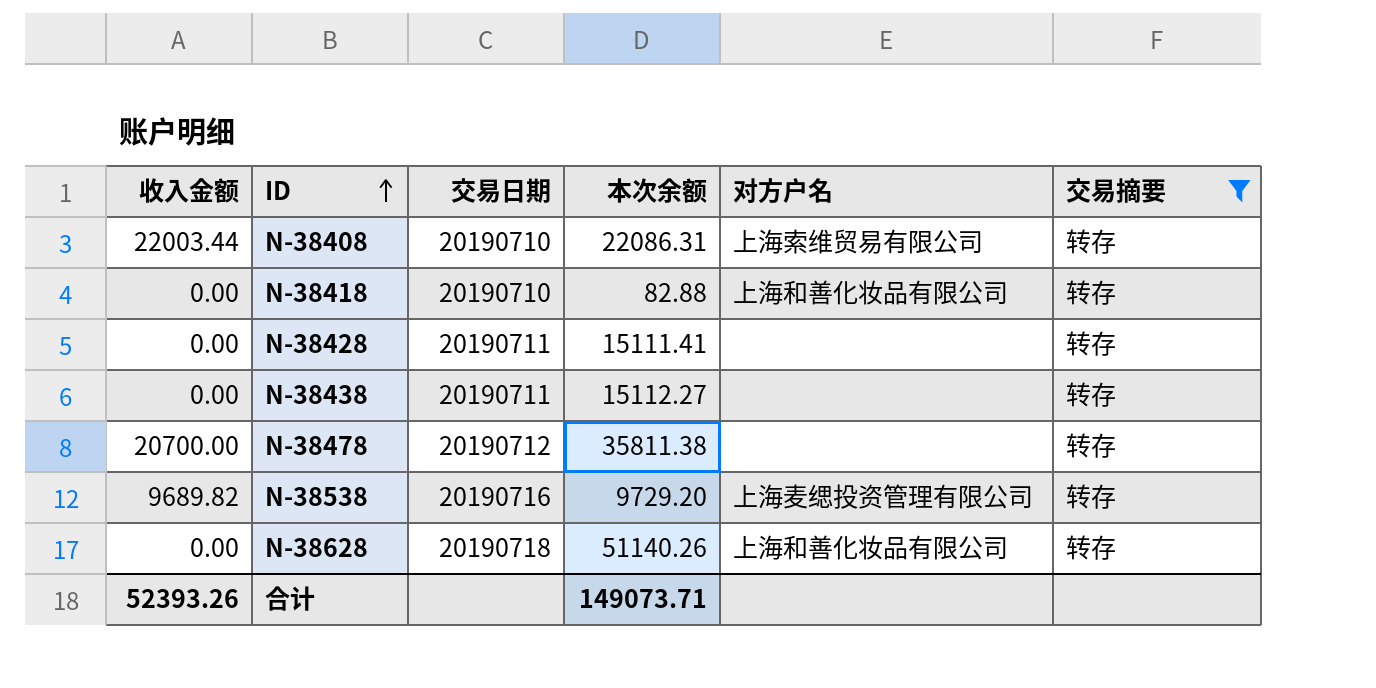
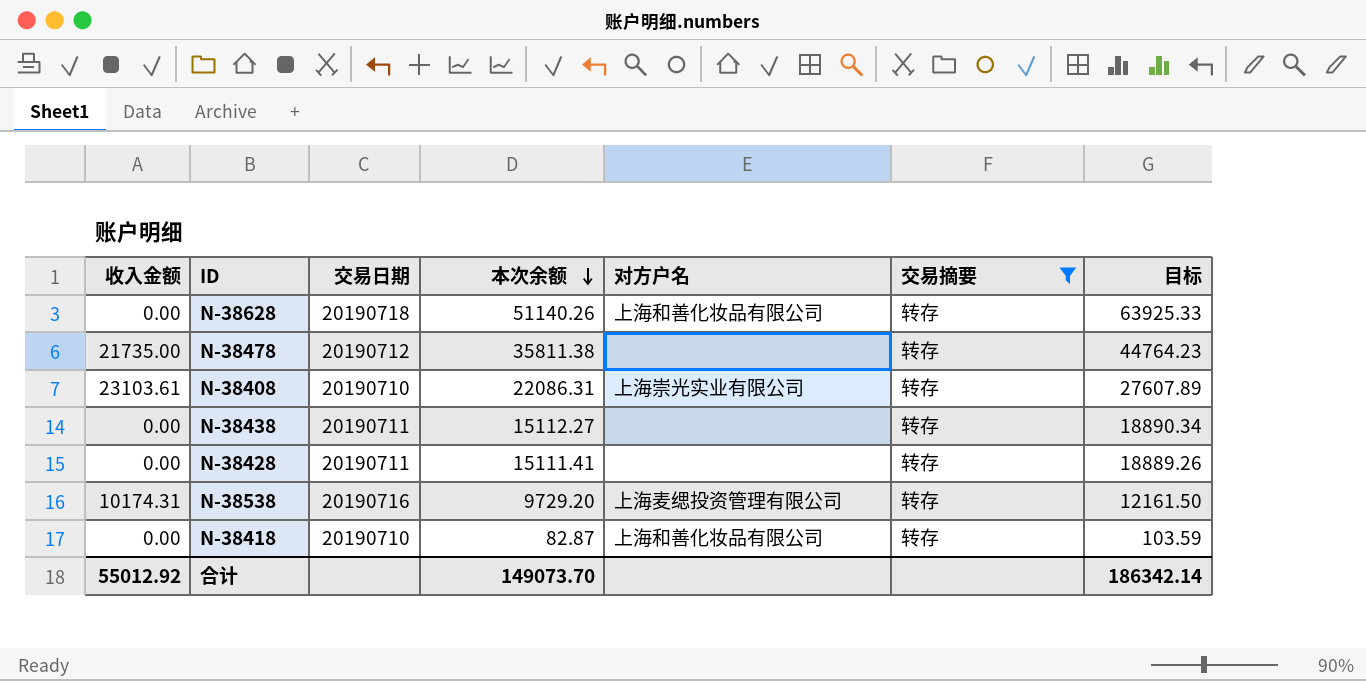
row order: ID ascending -> 本次余额 descending
column 目标 | formula: none -> [本次余额] * 1.25
N-38478 | 收入金额: 20700.00 -> 21735.00
N-38408 | 收入金额: 22003.44 -> 23103.61
N-38408 | 对方户名: 上海索维贸易有限公司 -> 上海崇光实业有限公司
N-38538 | 收入金额: 9689.82 -> 10174.31
N-38418 | 本次余额: 82.88 -> 82.87
合计 | 收入金额: 52393.26 -> 55012.92
合计 | 本次余额: 149073.71 -> 149073.70

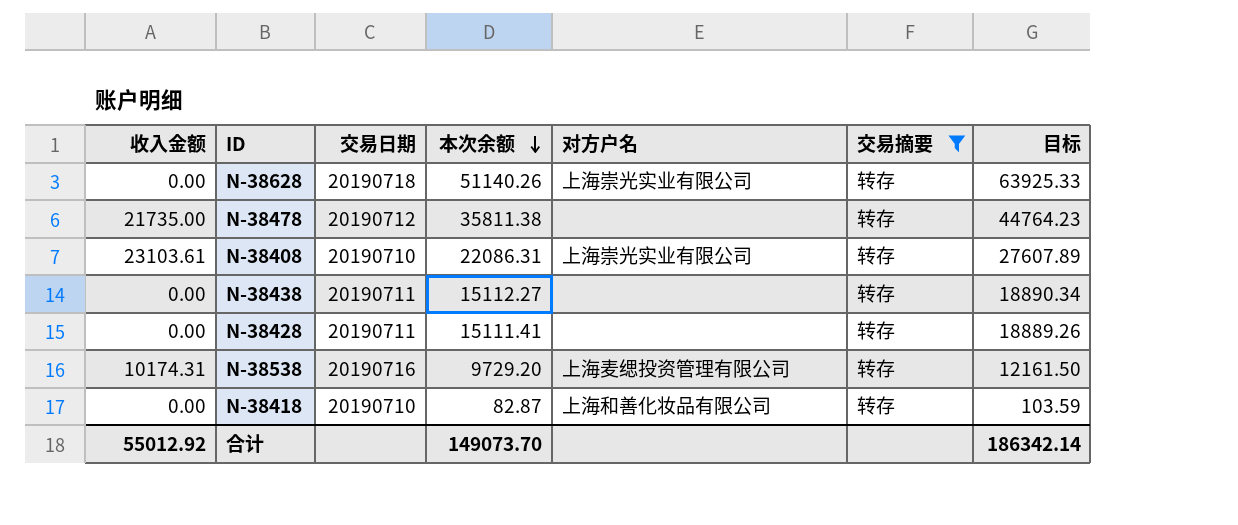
N-38628 | 对方户名: 上海和善化妆品有限公司 -> 上海崇光实业有限公司

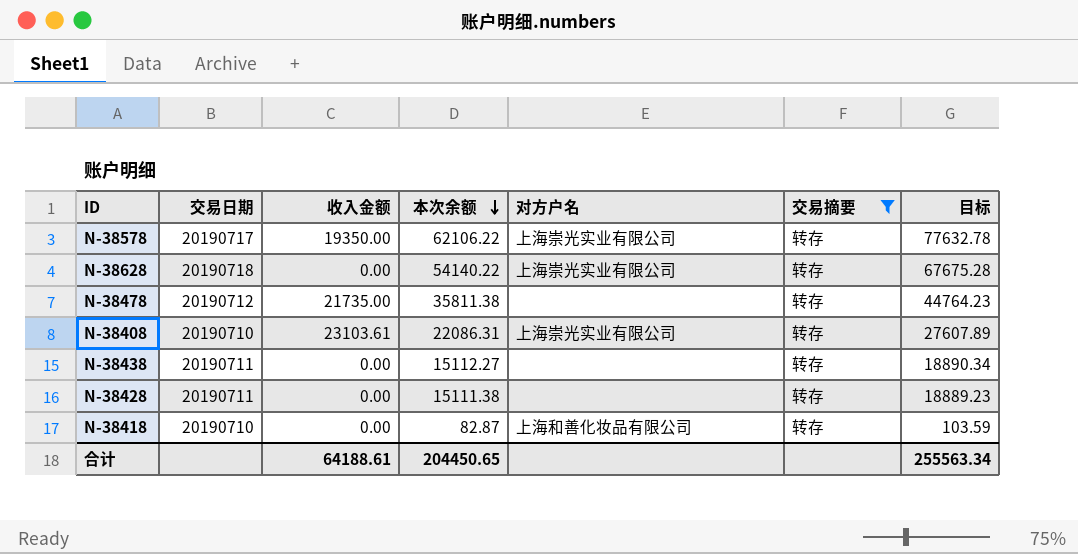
column 收入金额 | position: 1 -> 3
row N-38538: 10174.31 | 20190716 | 9729.20 | 上海麦缌投资管理有限公司 | 转存 | 12161.50 -> none
row N-38578: none -> 20190717 | 19350.00 | 62106.22 | 上海崇光实业有限公司 | 转存 | 77632.78
N-38628 | 本次余额: 51140.26 -> 54140.22
N-38628 | 目标: 63925.33 -> 67675.28
N-38428 | 本次余额: 15111.41 -> 15111.38
N-38428 | 目标: 18889.26 -> 18889.23
合计 | 收入金额: 55012.92 -> 64188.61
合计 | 本次余额: 149073.70 -> 204450.65
合计 | 目标: 186342.14 -> 255563.34

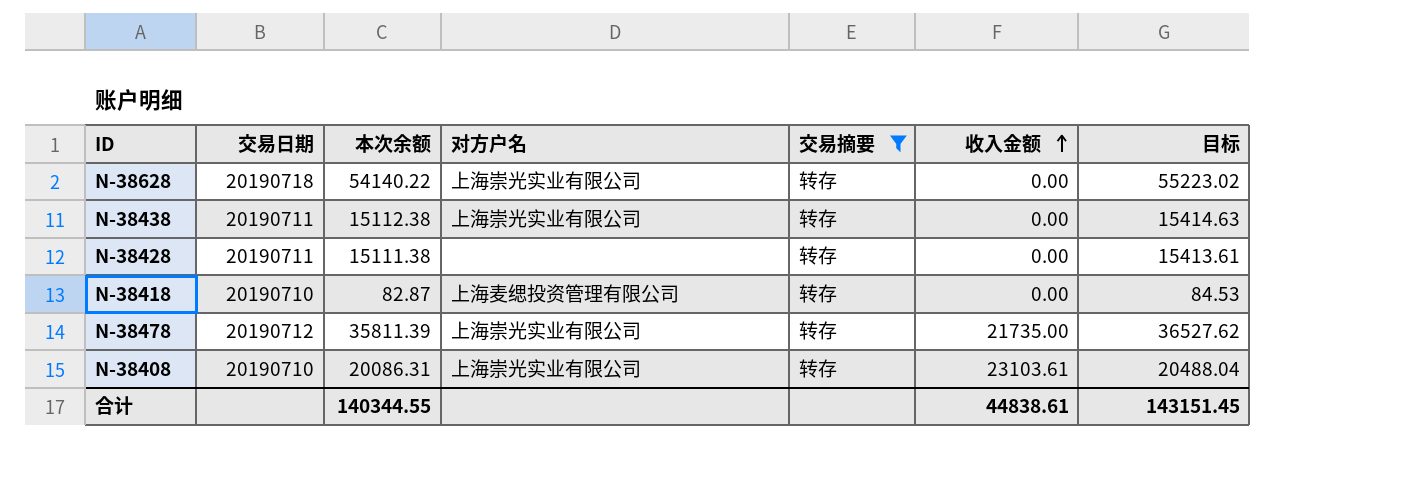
row order: 本次余额 descending -> 收入金额 ascending
column 收入金额 | position: 3 -> 6
column 目标 | formula: [本次余额] * 1.25 -> [本次余额] * 1.02
row N-38578: 20190717 | 19350.00 | 62106.22 | 上海崇光实业有限公司 | 转存 | 77632.78 -> none
N-38438 | 本次余额: 15112.27 -> 15112.38
N-38438 | 对方户名: none -> 上海崇光实业有限公司
N-38418 | 对方户名: 上海和善化妆品有限公司 -> 上海麦缌投资管理有限公司
N-38478 | 本次余额: 35811.38 -> 35811.39
N-38478 | 对方户名: none -> 上海崇光实业有限公司
N-38408 | 本次余额: 22086.31 -> 20086.31
合计 | 本次余额: 204450.65 -> 140344.55
合计 | 收入金额: 64188.61 -> 44838.61
合计 | 目标: 255563.34 -> 143151.45

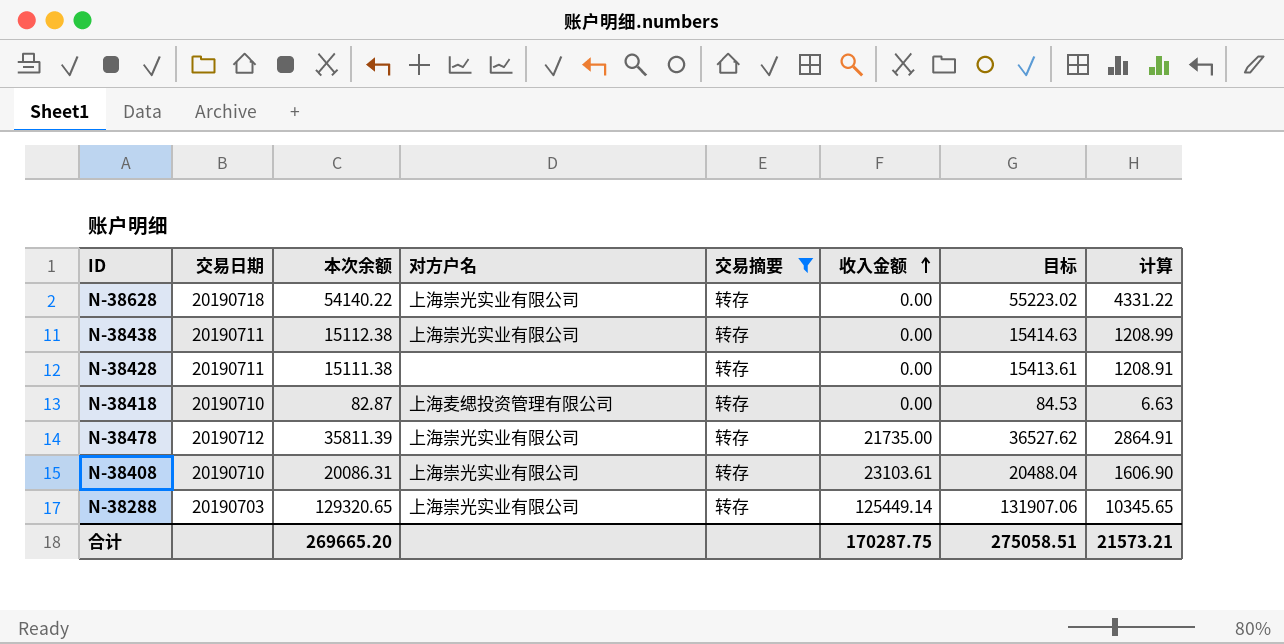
column 计算 | formula: none -> [本次余额] * 0.08
row N-38288: none -> 20190703 | 129320.65 | 上海崇光实业有限公司 | 转存 | 125449.14 | 131907.06 | 10345.65
合计 | 本次余额: 140344.55 -> 269665.20
合计 | 收入金额: 44838.61 -> 170287.75
合计 | 目标: 143151.45 -> 275058.51

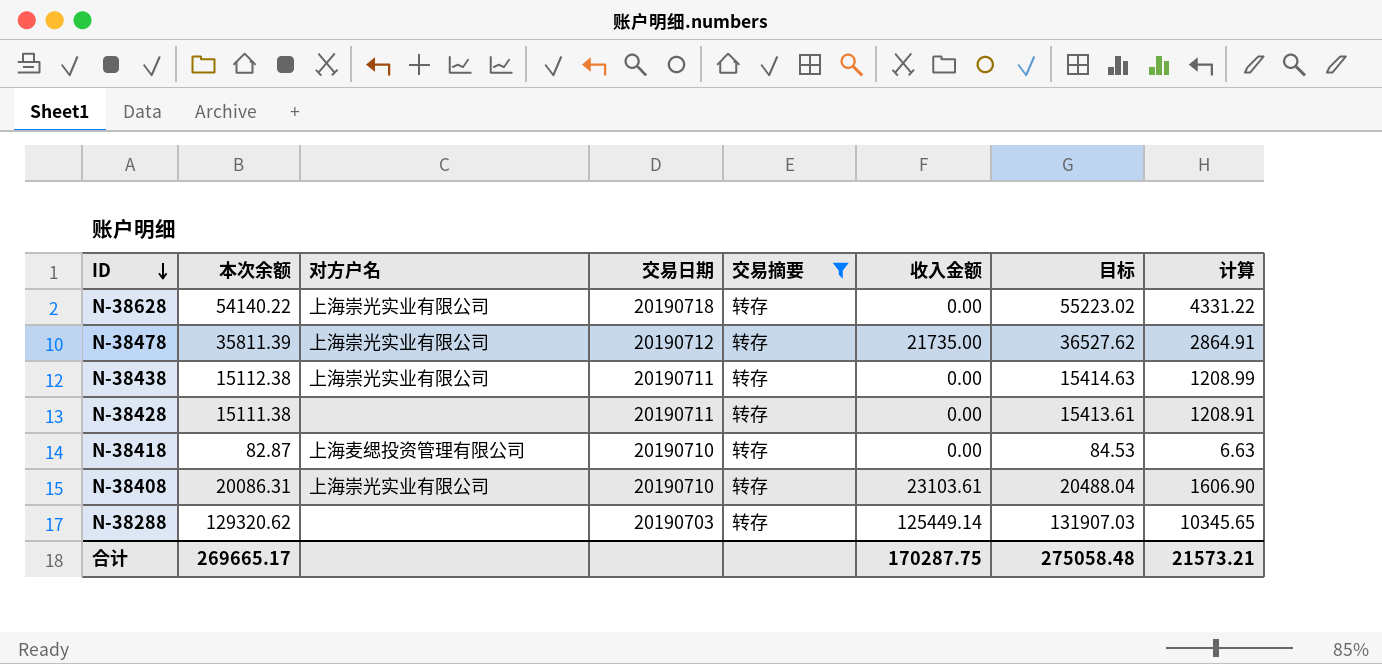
row order: 收入金额 ascending -> ID descending
column 交易日期 | position: 2 -> 4
N-38288 | 本次余额: 129320.65 -> 129320.62
N-38288 | 对方户名: 上海崇光实业有限公司 -> none
N-38288 | 目标: 131907.06 -> 131907.03
合计 | 本次余额: 269665.20 -> 269665.17
合计 | 目标: 275058.51 -> 275058.48

